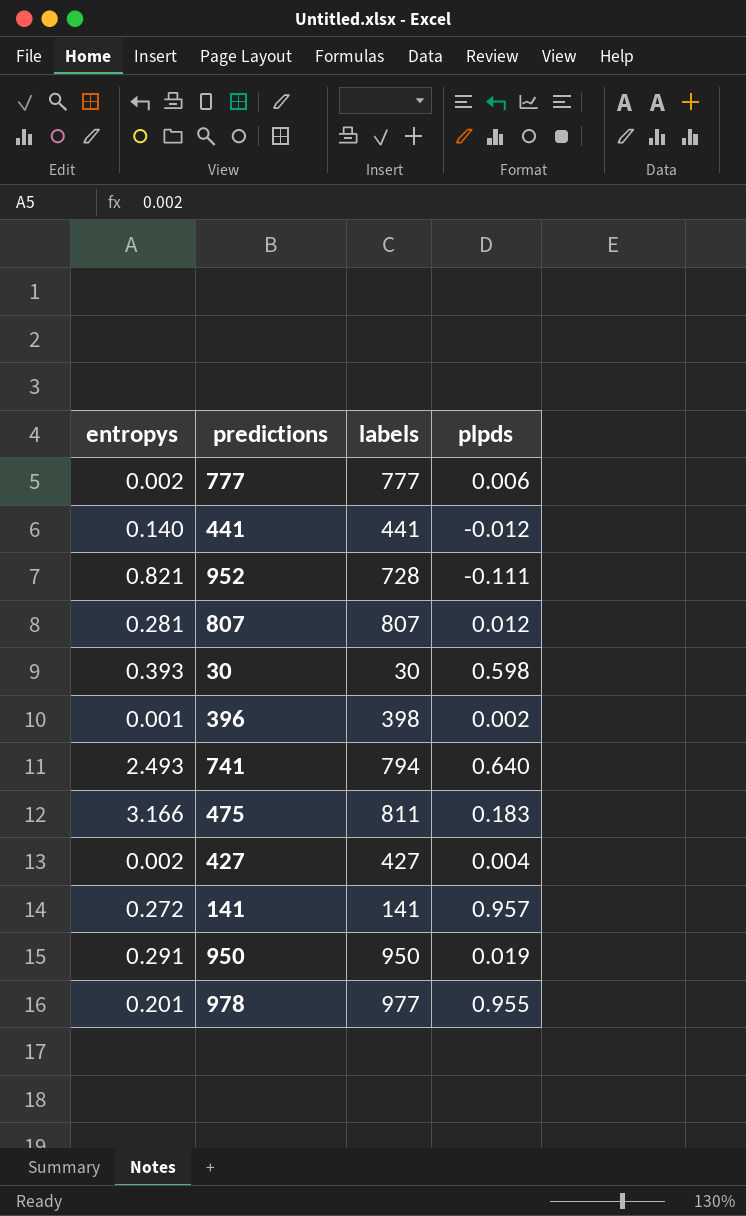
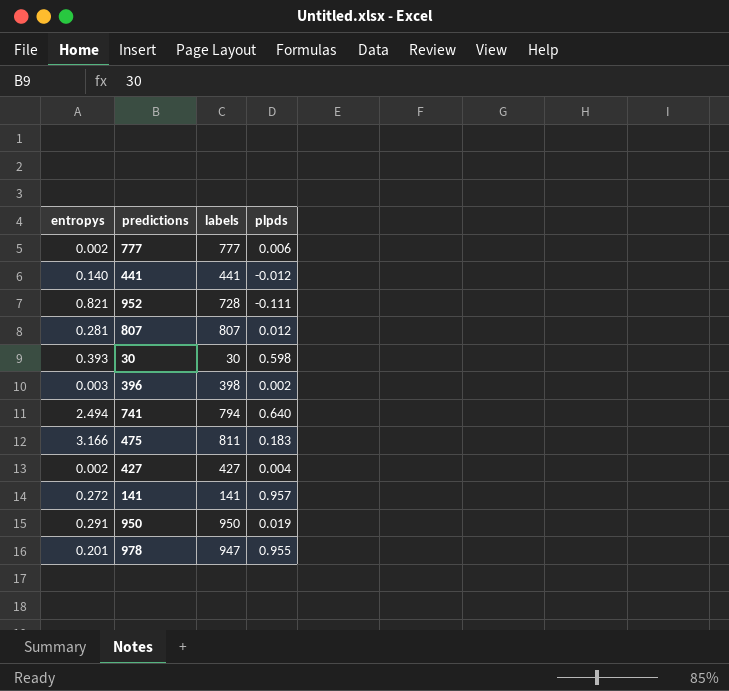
396 | entropys: 0.001 -> 0.003
741 | entropys: 2.493 -> 2.494
978 | labels: 977 -> 947

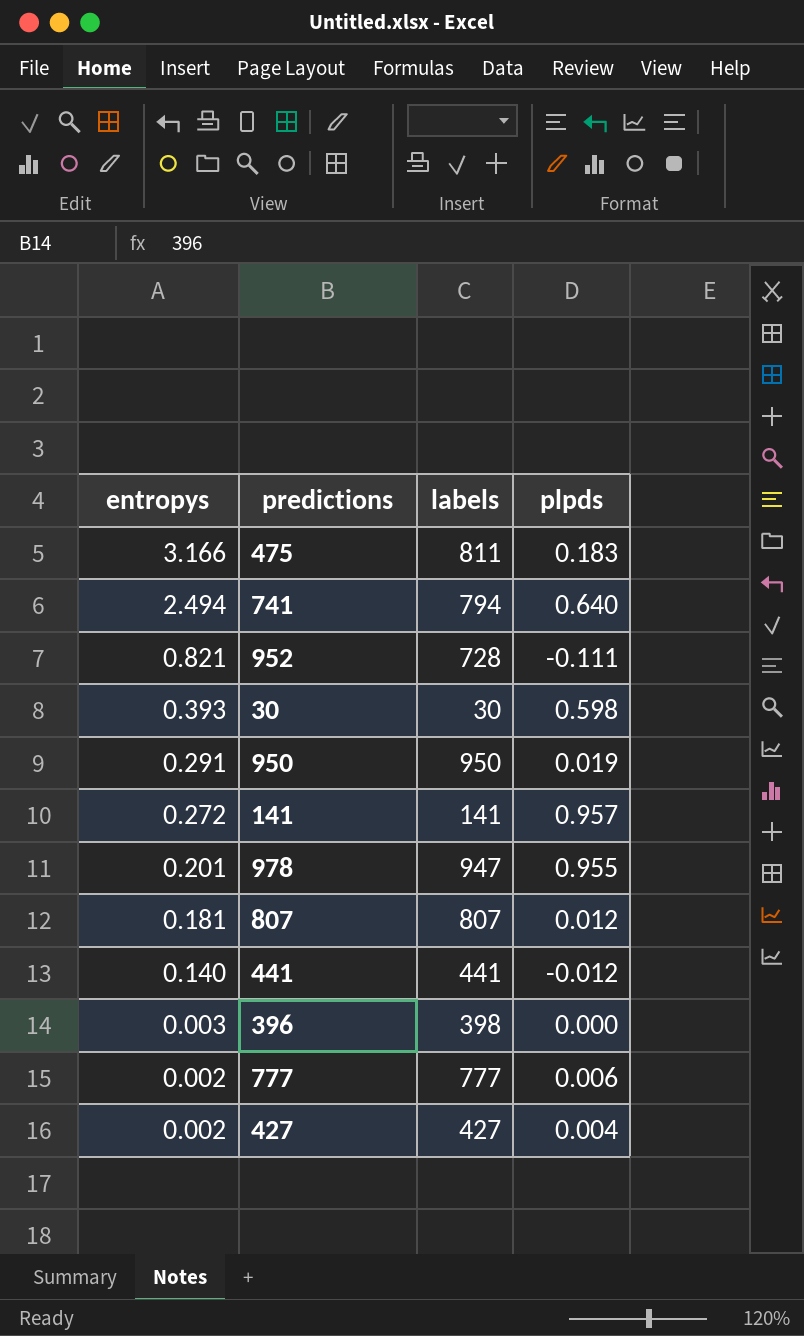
row order: none -> entropys descending
807 | entropys: 0.281 -> 0.181
396 | plpds: 0.002 -> 0.000

